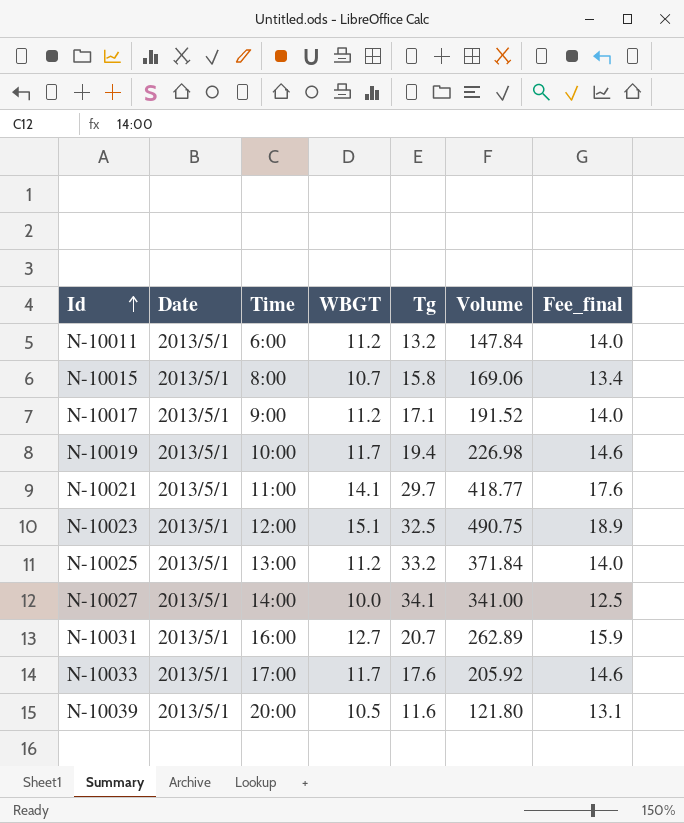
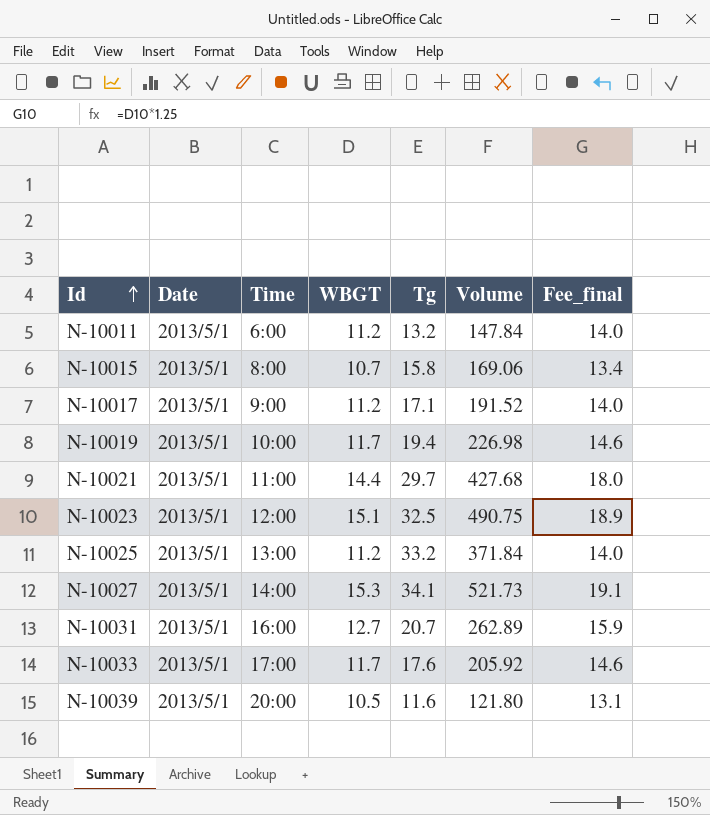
N-10021 | WBGT: 14.1 -> 14.4
N-10021 | Volume: 418.77 -> 427.68
N-10021 | Fee_final: 17.6 -> 18.0
N-10027 | WBGT: 10.0 -> 15.3
N-10027 | Volume: 341.00 -> 521.73
N-10027 | Fee_final: 12.5 -> 19.1

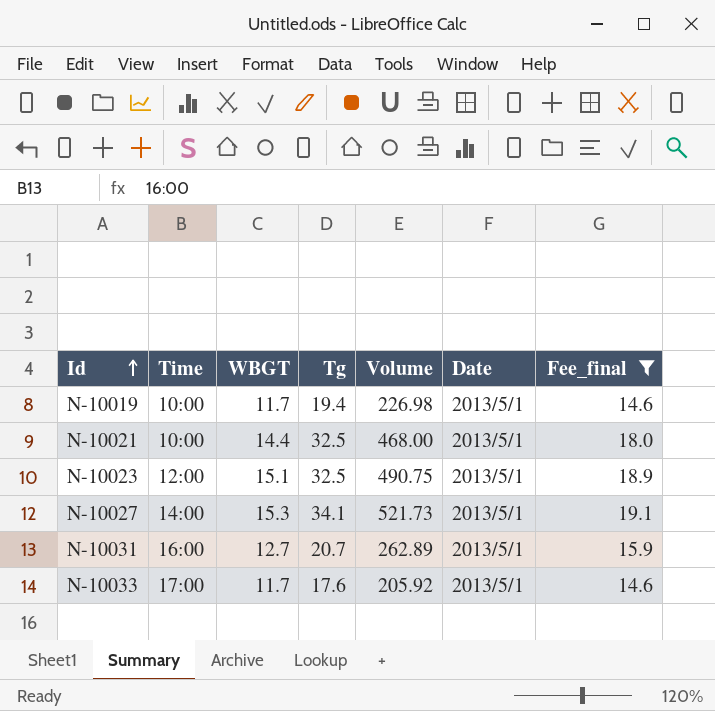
filter: none -> Fee_final >= 14.6
column Date | position: 2 -> 6
N-10021 | Time: 11:00 -> 10:00
N-10021 | Tg: 29.7 -> 32.5
N-10021 | Volume: 427.68 -> 468.00

